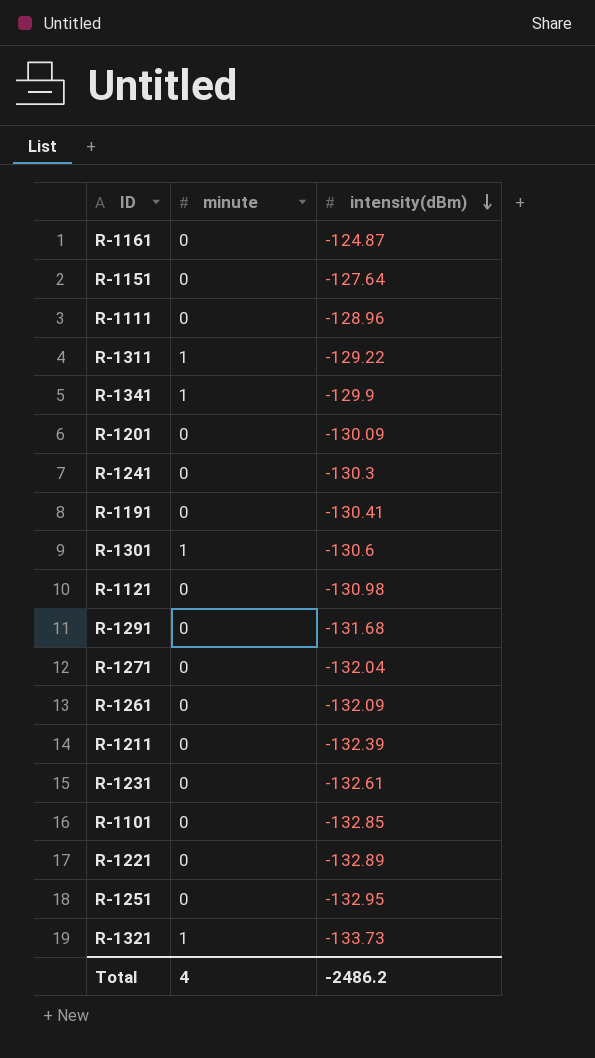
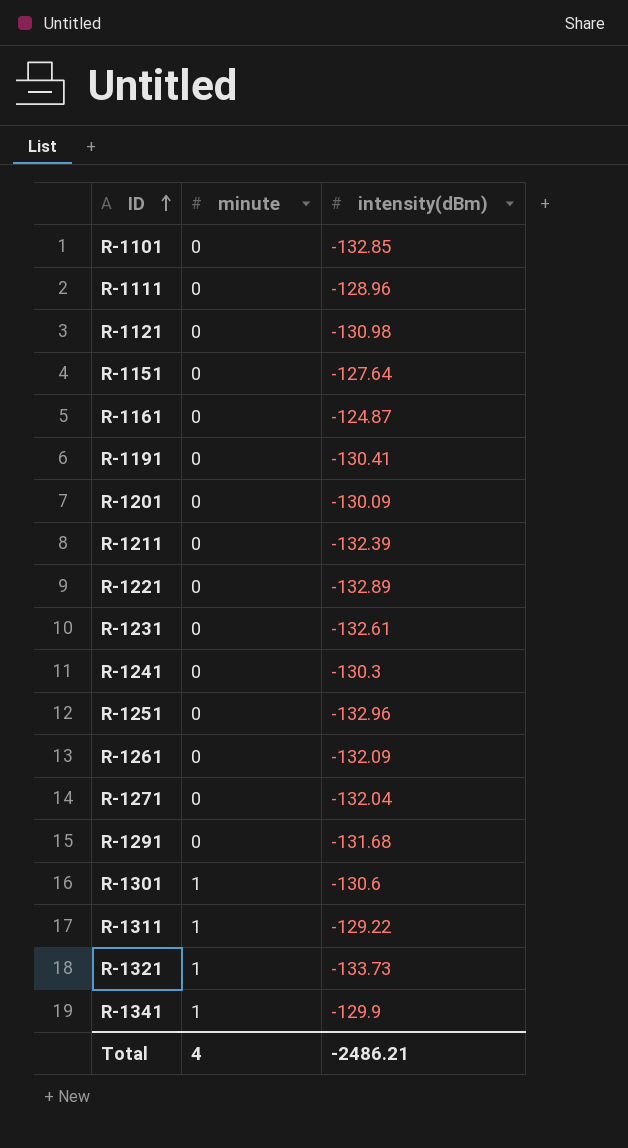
row order: intensity(dBm) descending -> ID ascending
R-1251 | intensity(dBm): -132.95 -> -132.96
Total | intensity(dBm): -2486.2 -> -2486.21

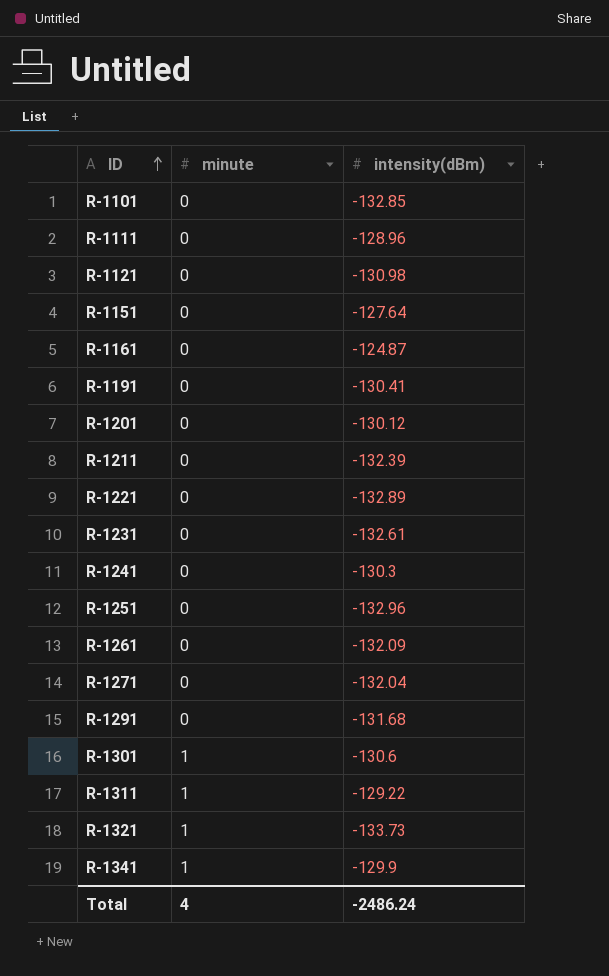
R-1201 | intensity(dBm): -130.09 -> -130.12
Total | intensity(dBm): -2486.21 -> -2486.24

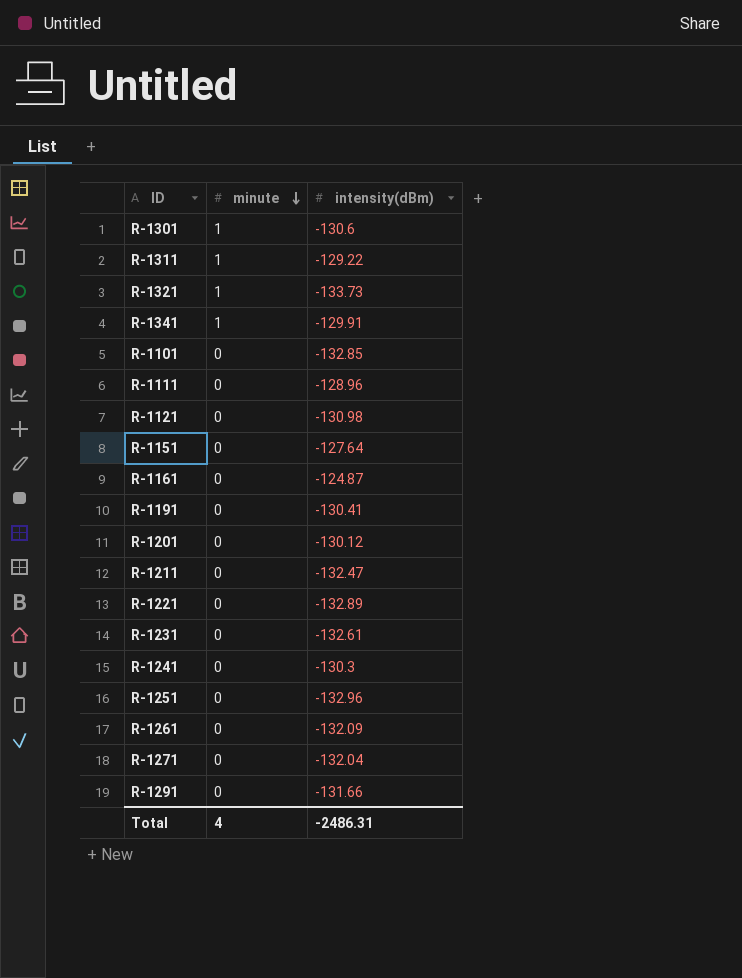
row order: ID ascending -> minute descending
R-1341 | intensity(dBm): -129.9 -> -129.91
R-1211 | intensity(dBm): -132.39 -> -132.47
R-1291 | intensity(dBm): -131.68 -> -131.66
Total | intensity(dBm): -2486.24 -> -2486.31

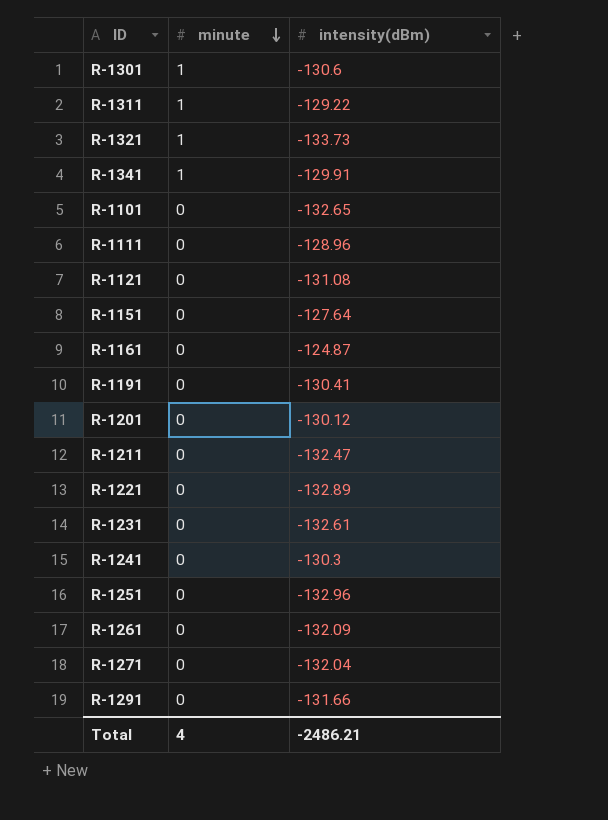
R-1101 | intensity(dBm): -132.85 -> -132.65
R-1121 | intensity(dBm): -130.98 -> -131.08
Total | intensity(dBm): -2486.31 -> -2486.21

